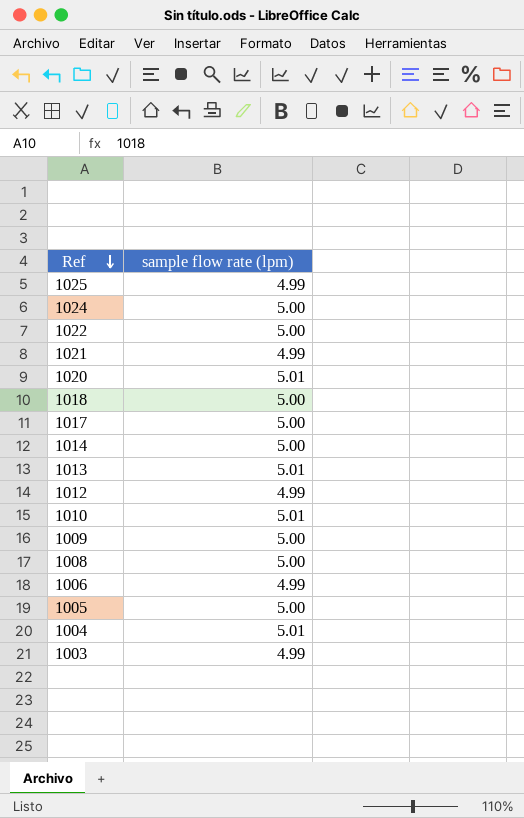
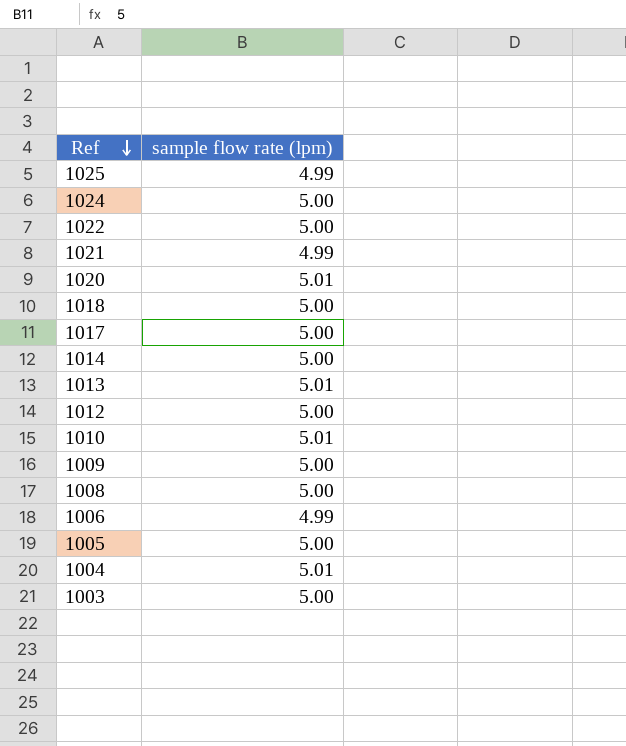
1012 | sample flow rate (lpm): 4.99 -> 5.00
1003 | sample flow rate (lpm): 4.99 -> 5.00

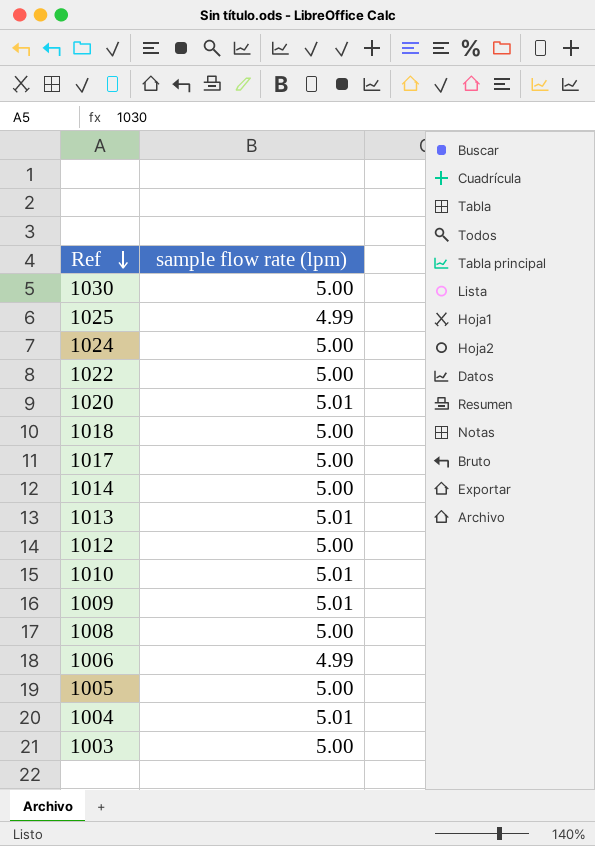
row 1021: 4.99 -> none
row 1030: none -> 5.00
1009 | sample flow rate (lpm): 5.00 -> 5.01

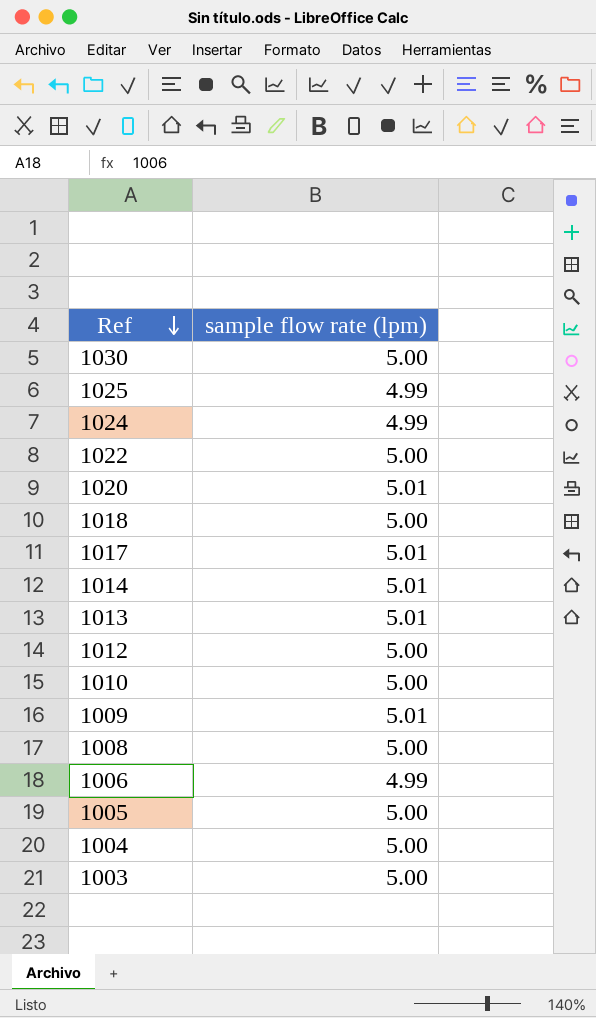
1024 | sample flow rate (lpm): 5.00 -> 4.99
1017 | sample flow rate (lpm): 5.00 -> 5.01
1014 | sample flow rate (lpm): 5.00 -> 5.01
1010 | sample flow rate (lpm): 5.01 -> 5.00
1004 | sample flow rate (lpm): 5.01 -> 5.00

